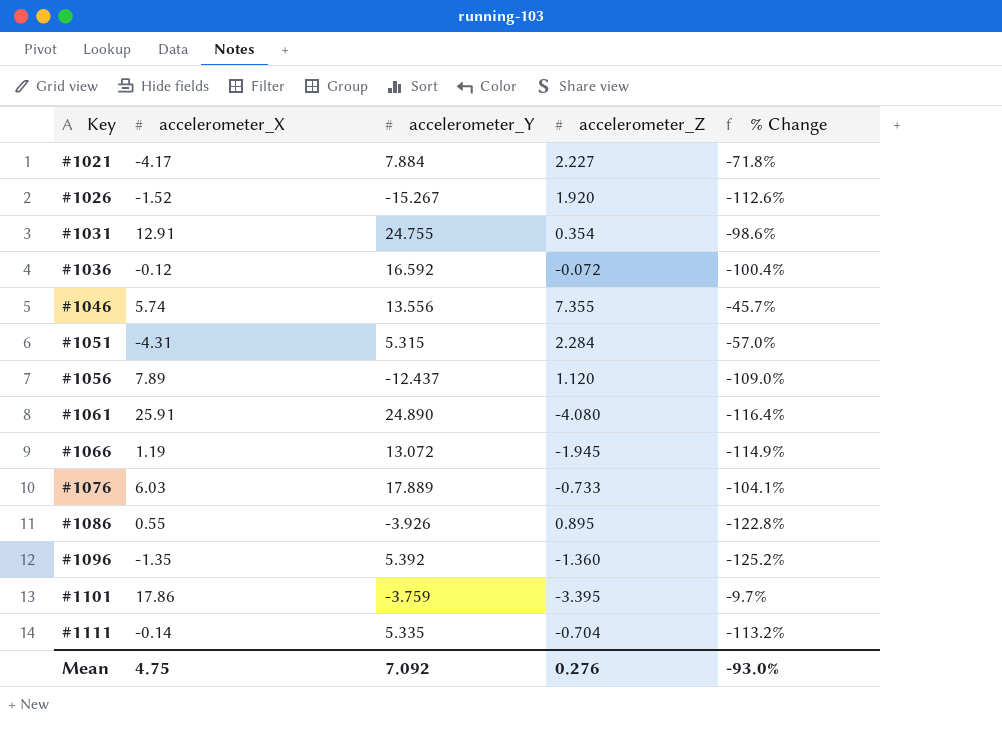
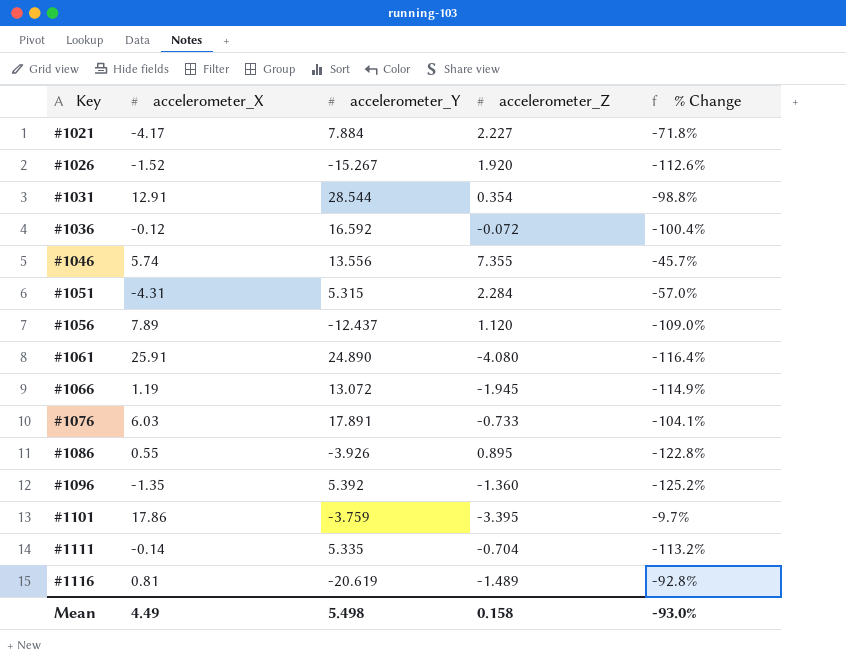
#1031 | accelerometer_Y: 24.755 -> 28.544
#1031 | % Change: -98.6% -> -98.8%
#1076 | accelerometer_Y: 17.889 -> 17.891
row #1116: none -> 0.81 | -20.619 | -1.489 | -92.8%
Mean | accelerometer_X: 4.75 -> 4.49
Mean | accelerometer_Y: 7.092 -> 5.498
Mean | accelerometer_Z: 0.276 -> 0.158

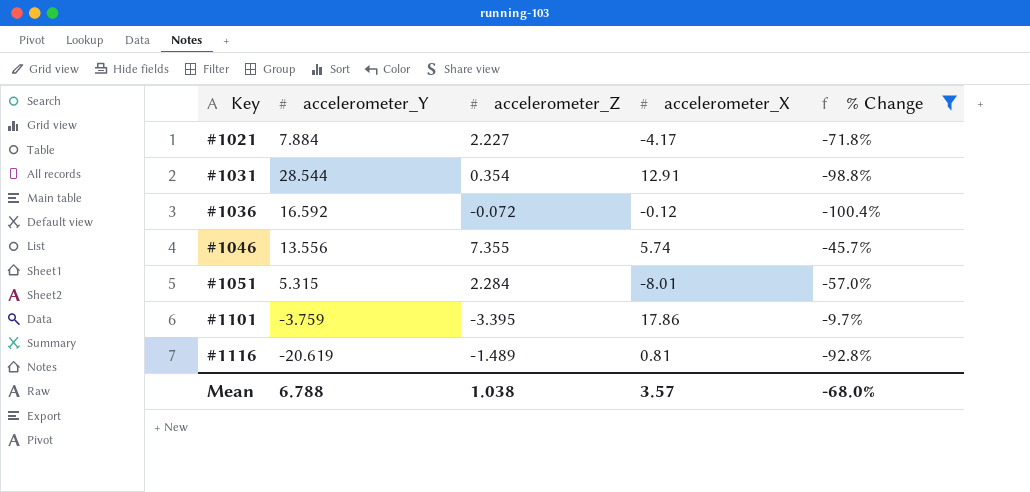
filter: none -> % Change >= -100.4%
column accelerometer_X | position: 2 -> 4
#1051 | accelerometer_X: -4.31 -> -8.01
Mean | accelerometer_Y: 5.498 -> 6.788
Mean | accelerometer_Z: 0.158 -> 1.038
Mean | accelerometer_X: 4.49 -> 3.57
Mean | % Change: -93.0% -> -68.0%

